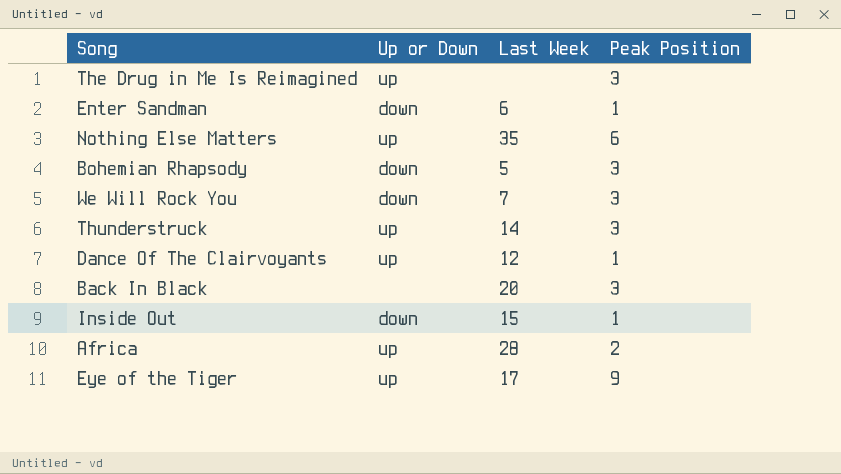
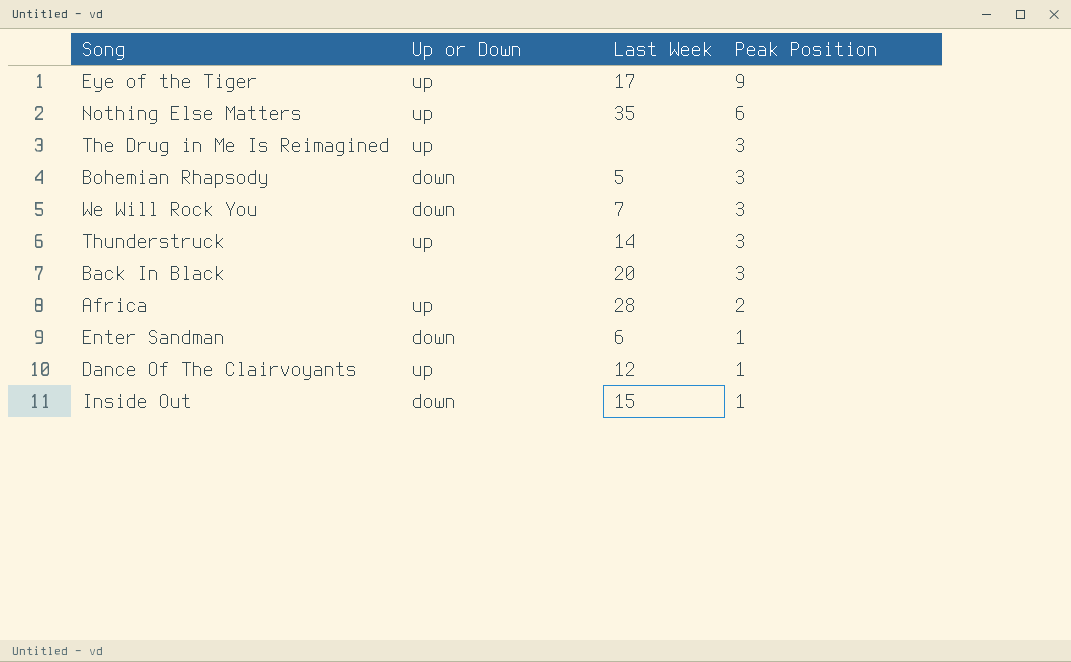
row order: none -> Peak Position descending

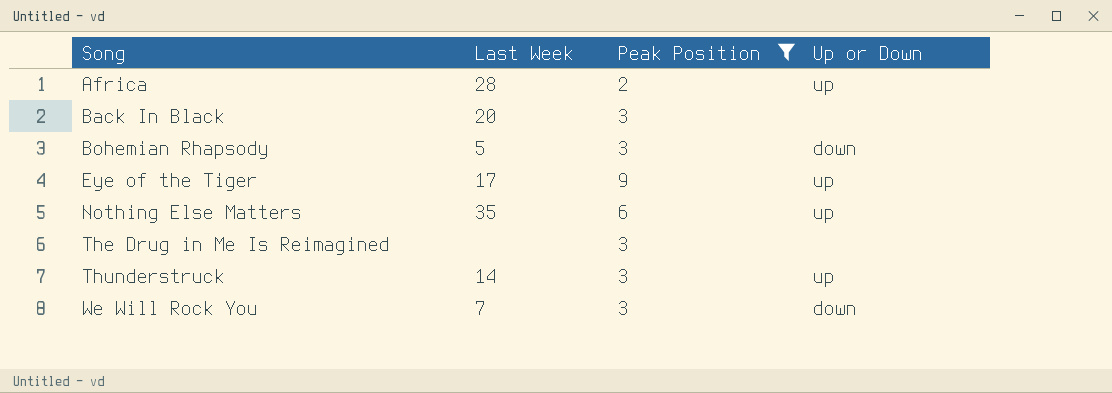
filter: none -> Peak Position != 1
row order: Peak Position descending -> Song ascending
column Up or Down | position: 2 -> 4
The Drug in Me Is Reimagined | Up or Down: up -> none

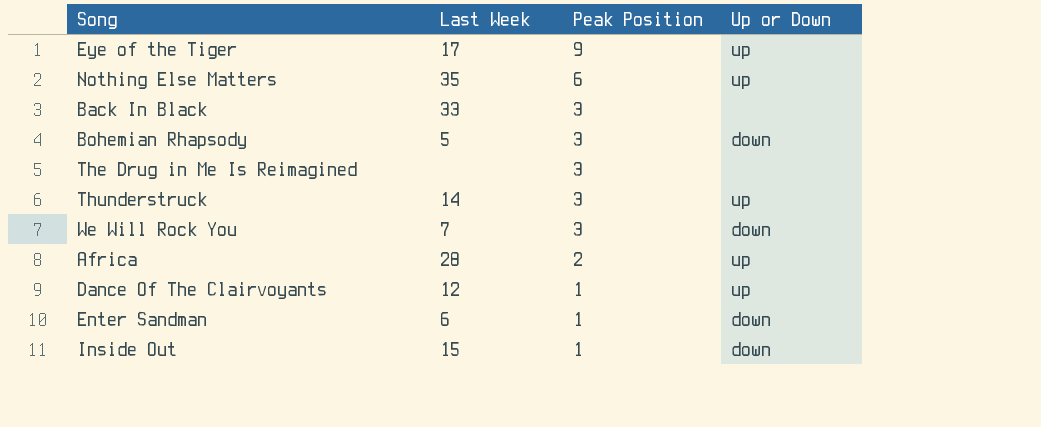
filter: Peak Position != 1 -> none
row order: Song ascending -> Peak Position descending
Back In Black | Last Week: 20 -> 33

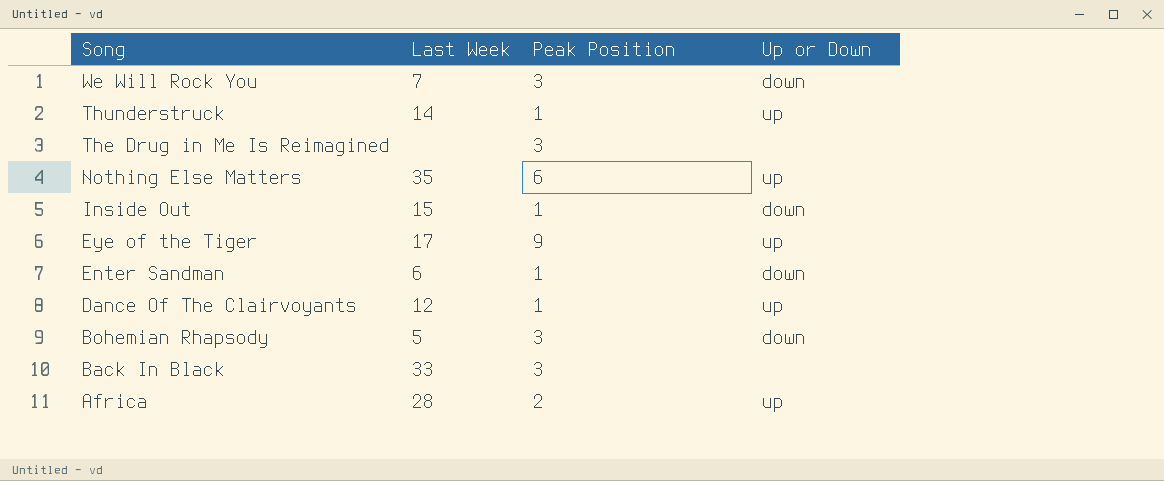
row order: Peak Position descending -> Song descending
Thunderstruck | Peak Position: 3 -> 1

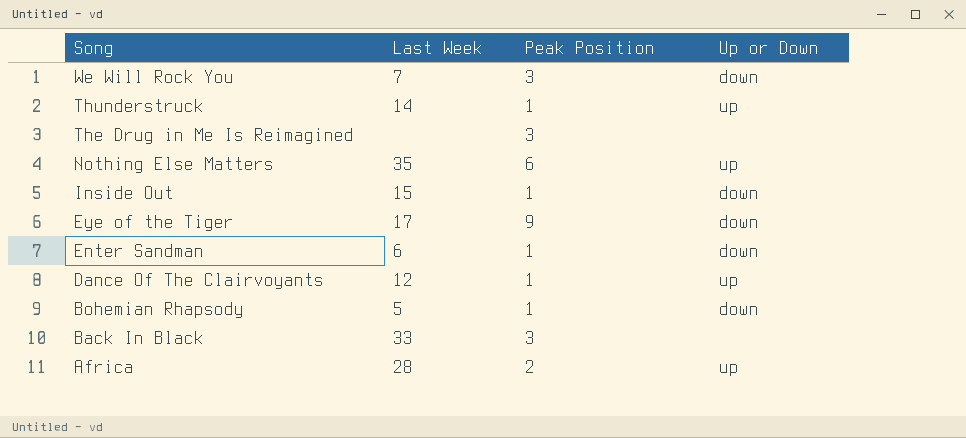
Eye of the Tiger | Up or Down: up -> down
Bohemian Rhapsody | Peak Position: 3 -> 1

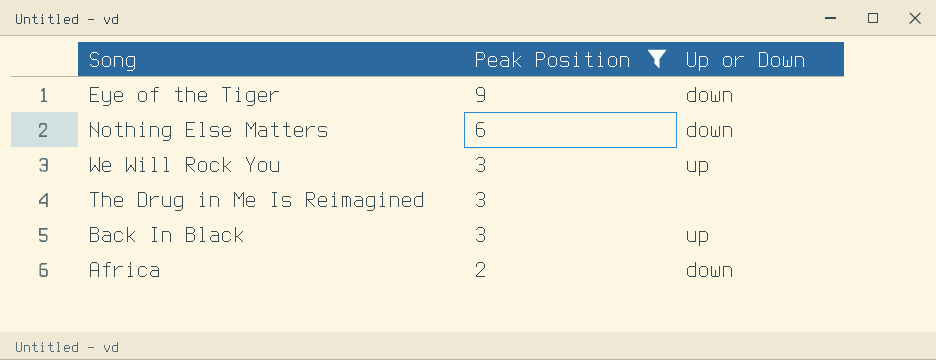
filter: none -> Peak Position != 1
row order: Song descending -> Peak Position descending
column Last Week | position: 2 -> none
Nothing Else Matters | Up or Down: up -> down
We Will Rock You | Up or Down: down -> up
Back In Black | Up or Down: none -> up
Africa | Up or Down: up -> down

